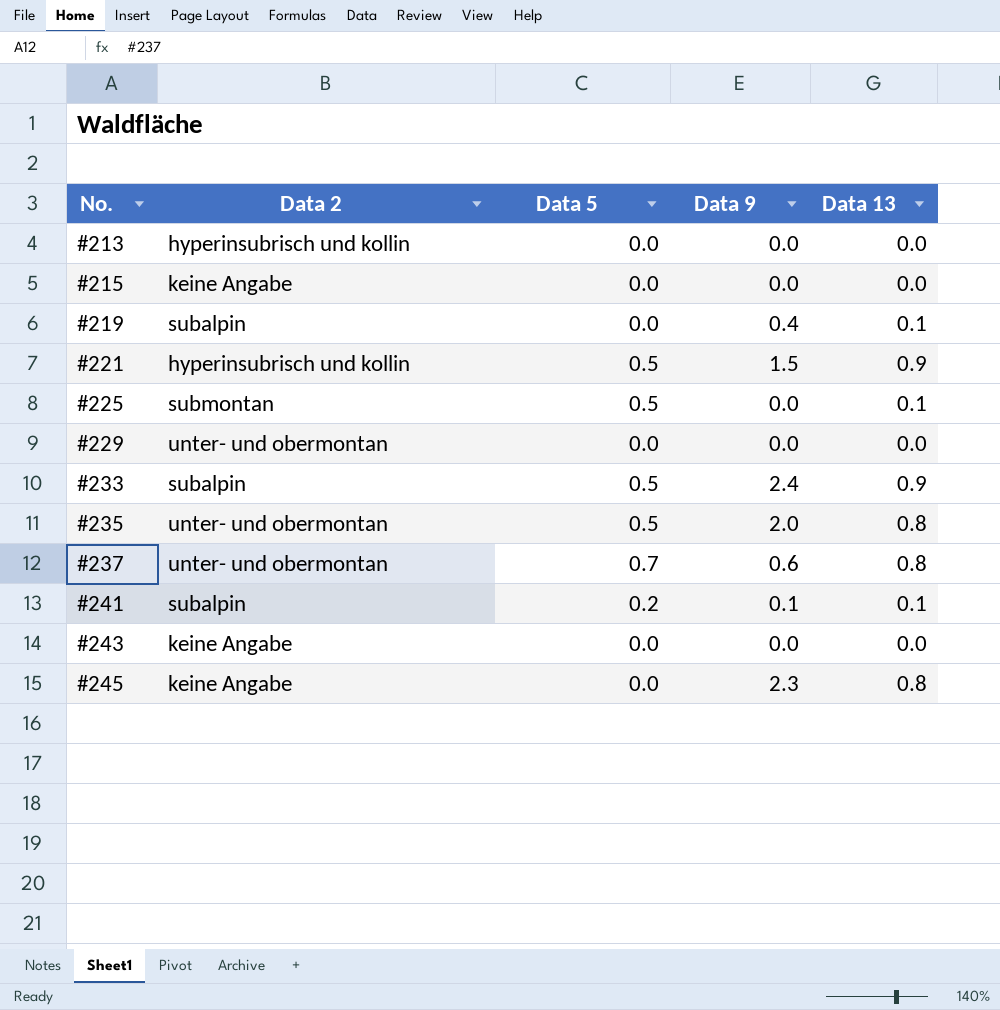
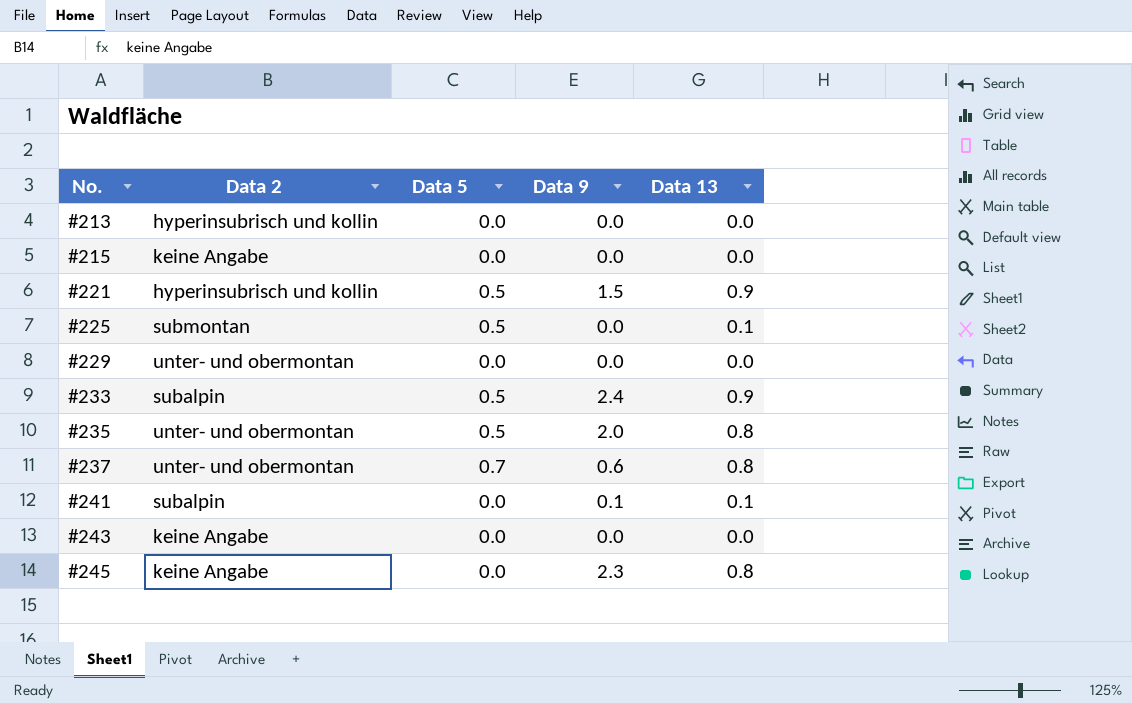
row #219: subalpin | 0.0 | 0.4 | 0.1 -> none
#241 | Data 5: 0.2 -> 0.0

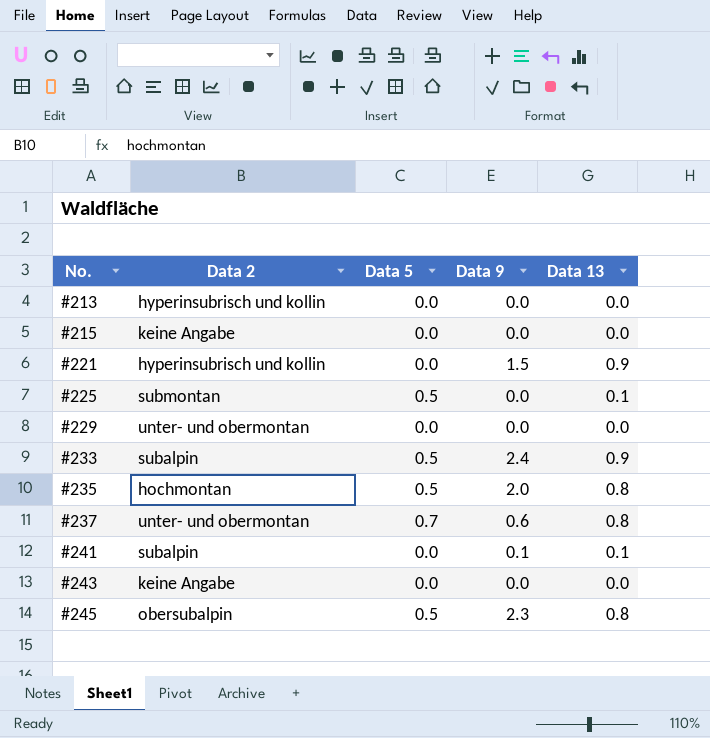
#221 | Data 5: 0.5 -> 0.0
#235 | Data 2: unter- und obermontan -> hochmontan
#245 | Data 2: keine Angabe -> obersubalpin
#245 | Data 5: 0.0 -> 0.5

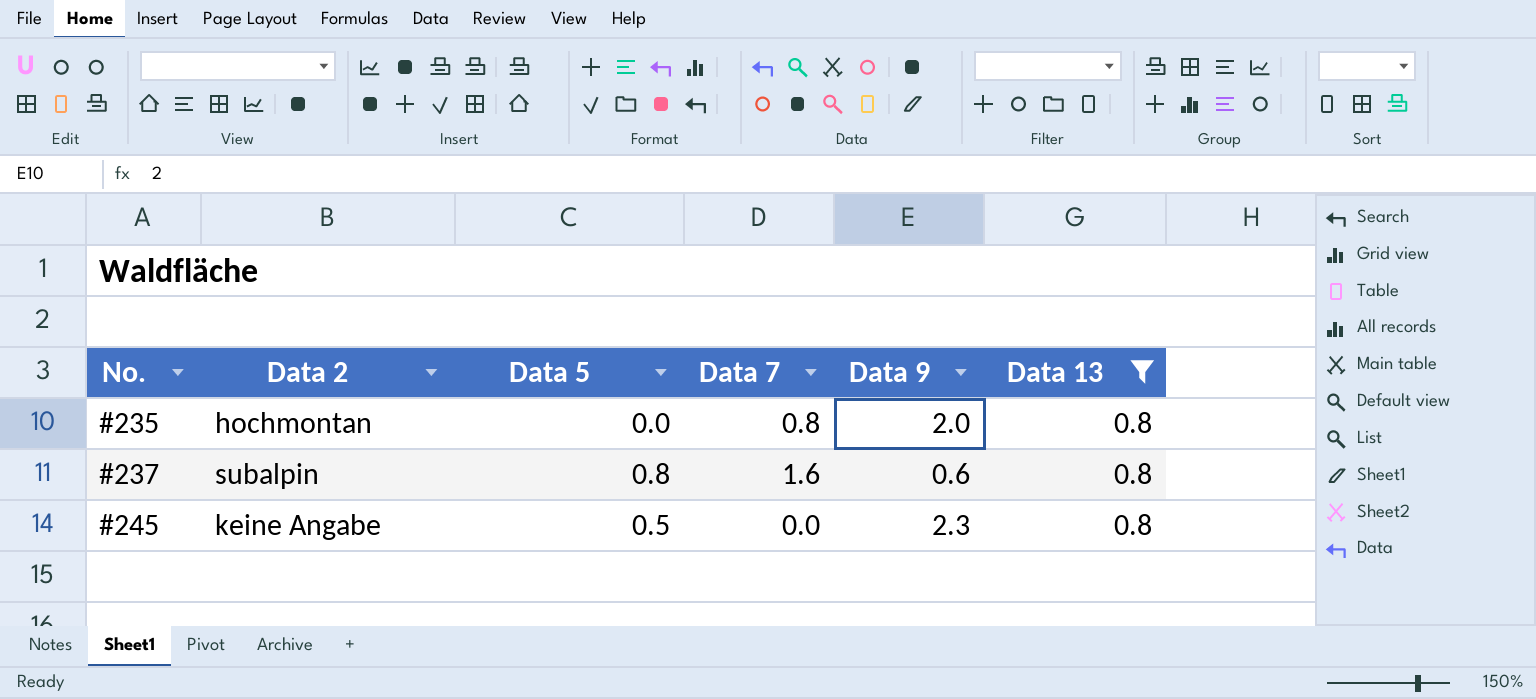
filter: none -> Data 13 = 0.8
column Data 7 | position: none -> 4
#235 | Data 5: 0.5 -> 0.0
#237 | Data 2: unter- und obermontan -> subalpin
#237 | Data 5: 0.7 -> 0.8
#245 | Data 2: obersubalpin -> keine Angabe

